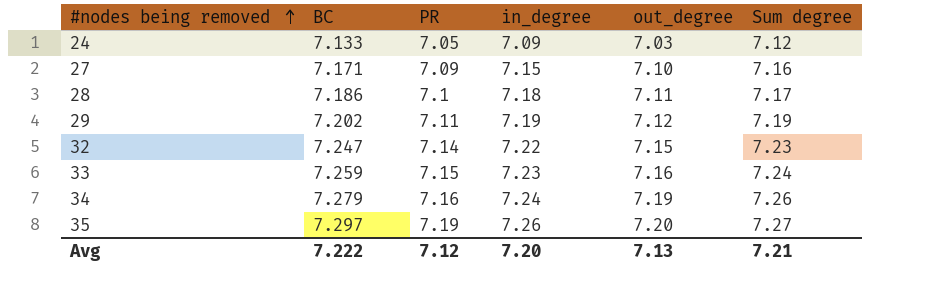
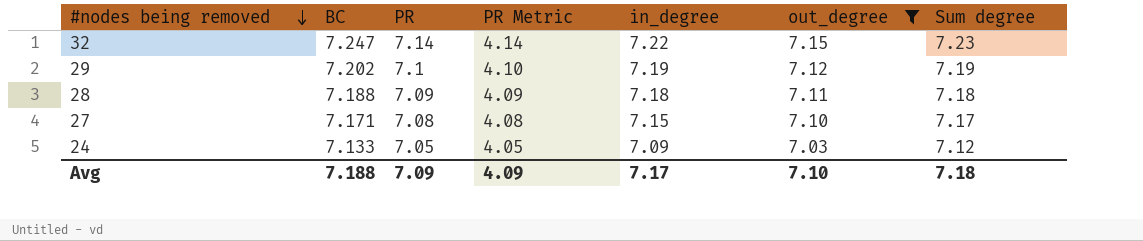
filter: none -> out_degree <= 7.15
row order: #nodes being removed ascending -> #nodes being removed descending
column PR Metric | formula: none -> [PR] - 3
29 | PR: 7.11 -> 7.1
28 | BC: 7.186 -> 7.188
28 | PR: 7.1 -> 7.09
28 | Sum degree: 7.17 -> 7.18
27 | PR: 7.09 -> 7.08
27 | Sum degree: 7.16 -> 7.17
Avg | BC: 7.222 -> 7.188
Avg | PR: 7.12 -> 7.09
Avg | in_degree: 7.20 -> 7.17
Avg | out_degree: 7.13 -> 7.10
Avg | Sum degree: 7.21 -> 7.18

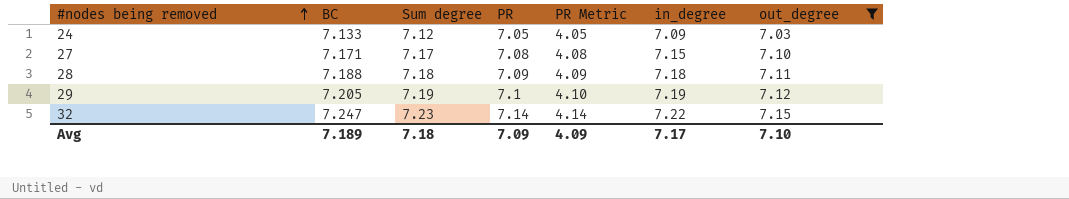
row order: #nodes being removed descending -> #nodes being removed ascending
column Sum degree | position: 7 -> 3
29 | BC: 7.202 -> 7.205
Avg | BC: 7.188 -> 7.189

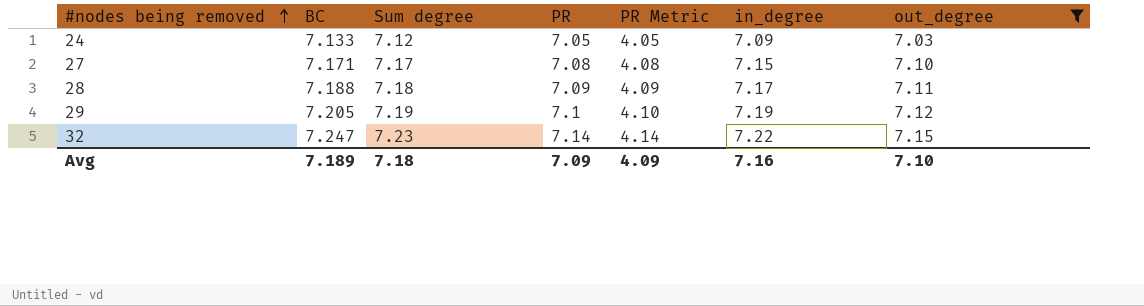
28 | in_degree: 7.18 -> 7.17
Avg | in_degree: 7.17 -> 7.16

